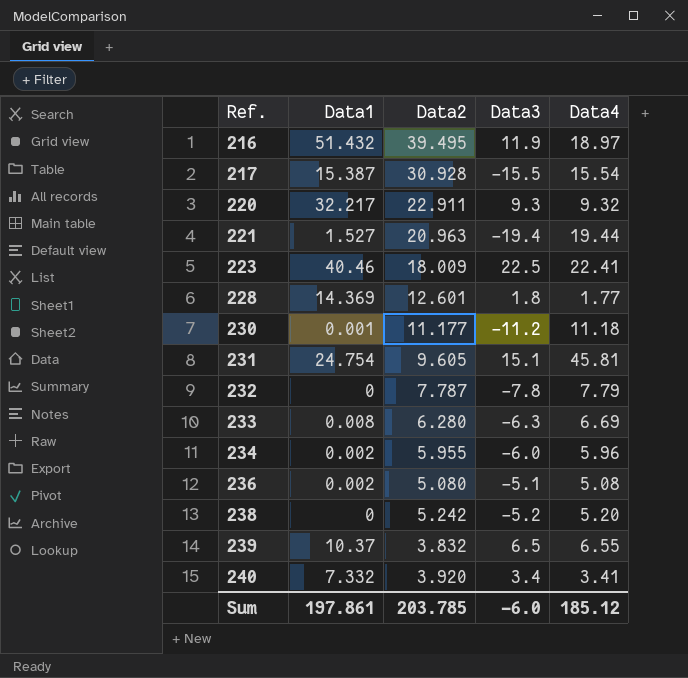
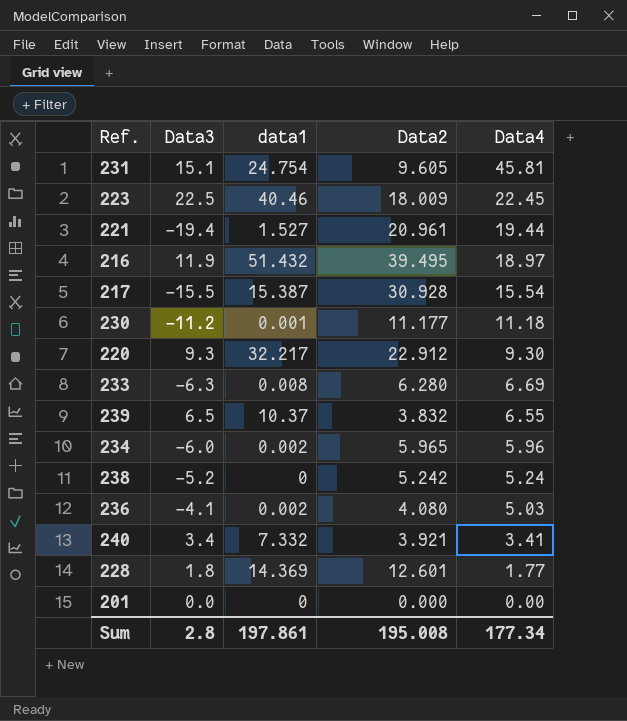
row order: Ref. ascending -> Data4 descending
column Data3 | position: 4 -> 2
column name: Data1 -> data1
row 232: 0 | 7.787 | -7.8 | 7.79 -> none
223 | Data4: 22.41 -> 22.45
221 | Data2: 20.963 -> 20.961
220 | Data2: 22.911 -> 22.912
220 | Data4: 9.32 -> 9.30
234 | Data2: 5.955 -> 5.965
238 | Data4: 5.20 -> 5.24
236 | Data3: -5.1 -> -4.1
236 | Data2: 5.080 -> 4.080
236 | Data4: 5.08 -> 5.03
240 | Data2: 3.920 -> 3.921
row 201: none -> 0.0 | 0 | 0.000 | 0.00
Sum | Data3: -6.0 -> 2.8
Sum | Data2: 203.785 -> 195.008
Sum | Data4: 185.12 -> 177.34

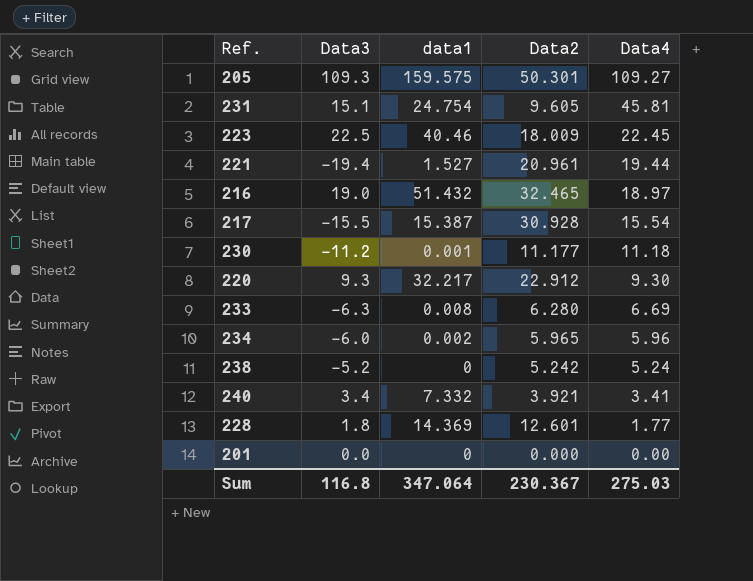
row 239: 6.5 | 10.37 | 3.832 | 6.55 -> none
row 236: -4.1 | 0.002 | 4.080 | 5.03 -> none
row 205: none -> 109.3 | 159.575 | 50.301 | 109.27
216 | Data3: 11.9 -> 19.0
216 | Data2: 39.495 -> 32.465
Sum | Data3: 2.8 -> 116.8
Sum | data1: 197.861 -> 347.064
Sum | Data2: 195.008 -> 230.367
Sum | Data4: 177.34 -> 275.03

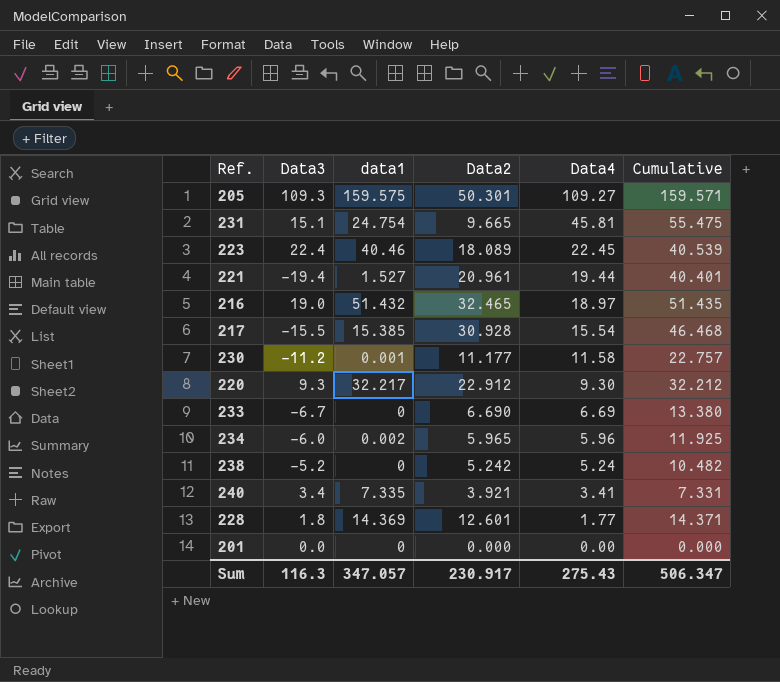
column Cumulative | formula: none -> [Data2] + [Data4]
231 | Data2: 9.605 -> 9.665
223 | Data3: 22.5 -> 22.4
223 | Data2: 18.009 -> 18.089
217 | data1: 15.387 -> 15.385
230 | Data4: 11.18 -> 11.58
233 | Data3: -6.3 -> -6.7
233 | data1: 0.008 -> 0
233 | Data2: 6.280 -> 6.690
240 | data1: 7.332 -> 7.335
Sum | Data3: 116.8 -> 116.3
Sum | data1: 347.064 -> 347.057
Sum | Data2: 230.367 -> 230.917
Sum | Data4: 275.03 -> 275.43

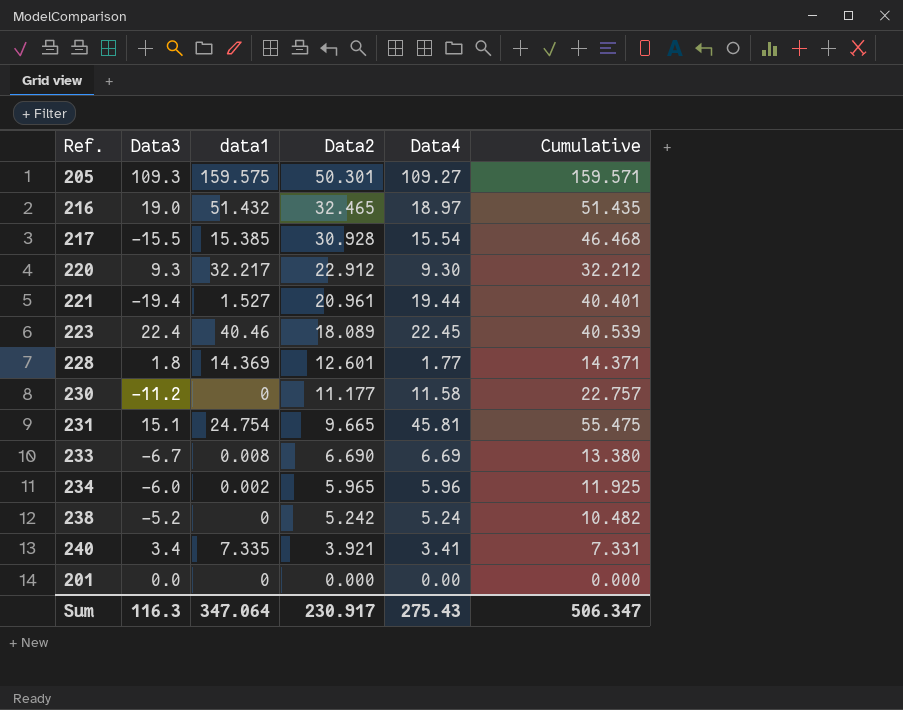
row order: Data4 descending -> Data2 descending
230 | data1: 0.001 -> 0
233 | data1: 0 -> 0.008
Sum | data1: 347.057 -> 347.064

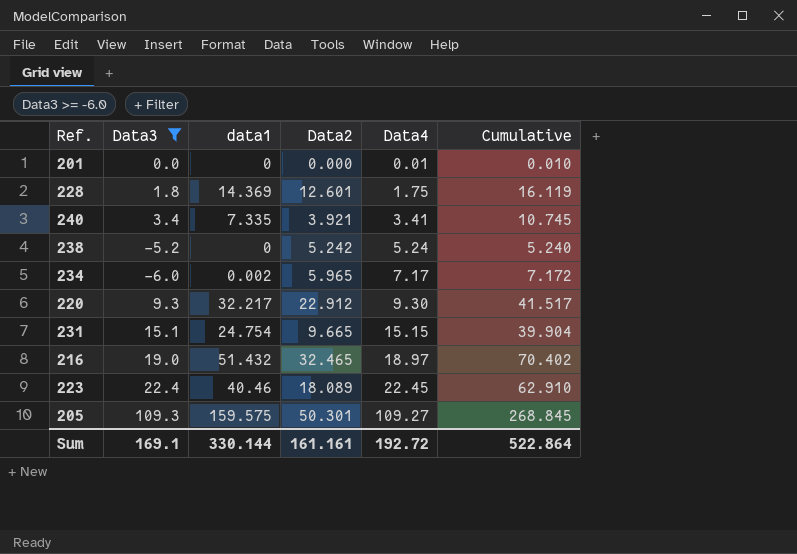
filter: none -> Data3 >= -6.0
row order: Data2 descending -> Data4 ascending
column Cumulative | formula: [Data2] + [Data4] -> [data1] + [Data4]
201 | Data4: 0.00 -> 0.01
228 | Data4: 1.77 -> 1.75
234 | Data4: 5.96 -> 7.17
231 | Data4: 45.81 -> 15.15
Sum | Data3: 116.3 -> 169.1
Sum | data1: 347.064 -> 330.144
Sum | Data2: 230.917 -> 161.161
Sum | Data4: 275.43 -> 192.72
Sum | Cumulative: 506.347 -> 522.864

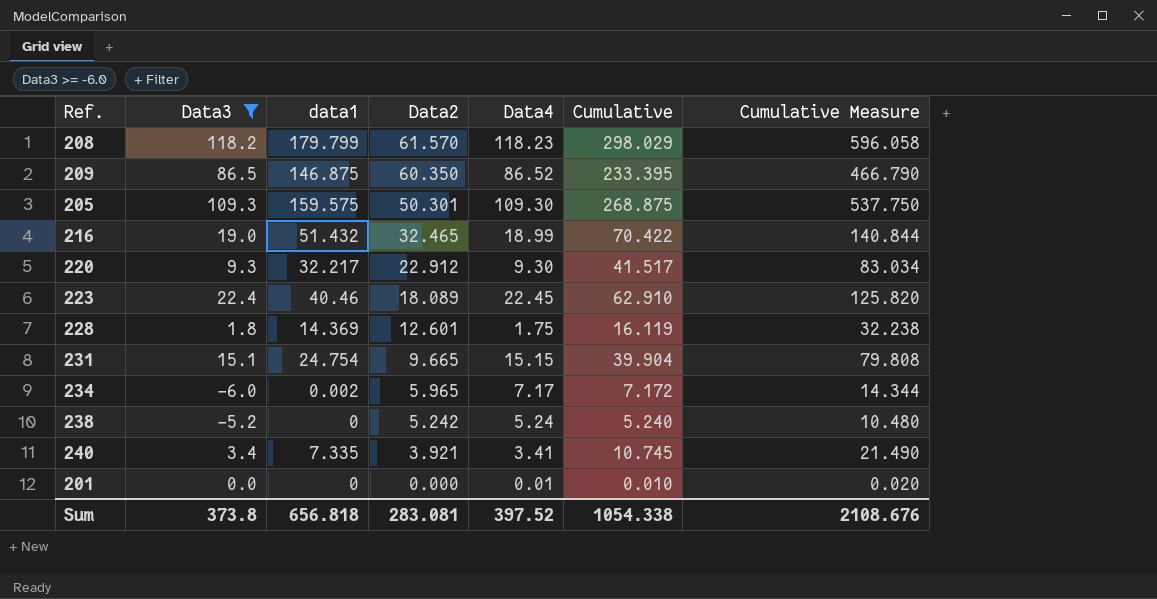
row order: Data4 ascending -> Data2 descending
column Cumulative Measure | formula: none -> [Cumulative] * 2
row 208: none -> 118.2 | 179.799 | 61.570 | 118.23 | 298.029 | 596.058
row 209: none -> 86.5 | 146.875 | 60.350 | 86.52 | 233.395 | 466.790
205 | Data4: 109.27 -> 109.30
205 | Cumulative: 268.845 -> 268.875
216 | Data4: 18.97 -> 18.99
216 | Cumulative: 70.402 -> 70.422
Sum | Data3: 169.1 -> 373.8
Sum | data1: 330.144 -> 656.818
Sum | Data2: 161.161 -> 283.081
Sum | Data4: 192.72 -> 397.52
Sum | Cumulative: 522.864 -> 1054.338

